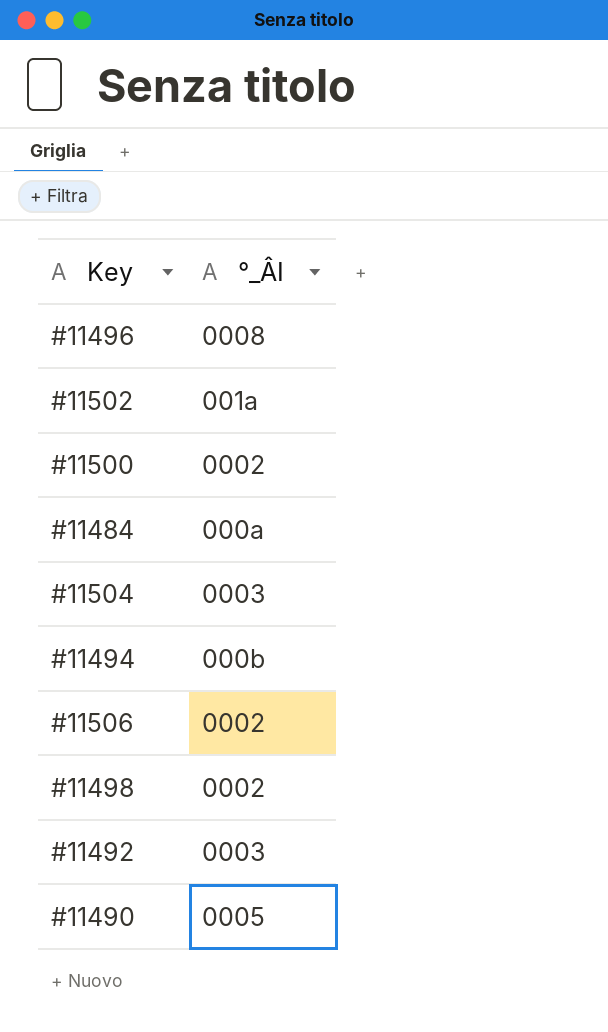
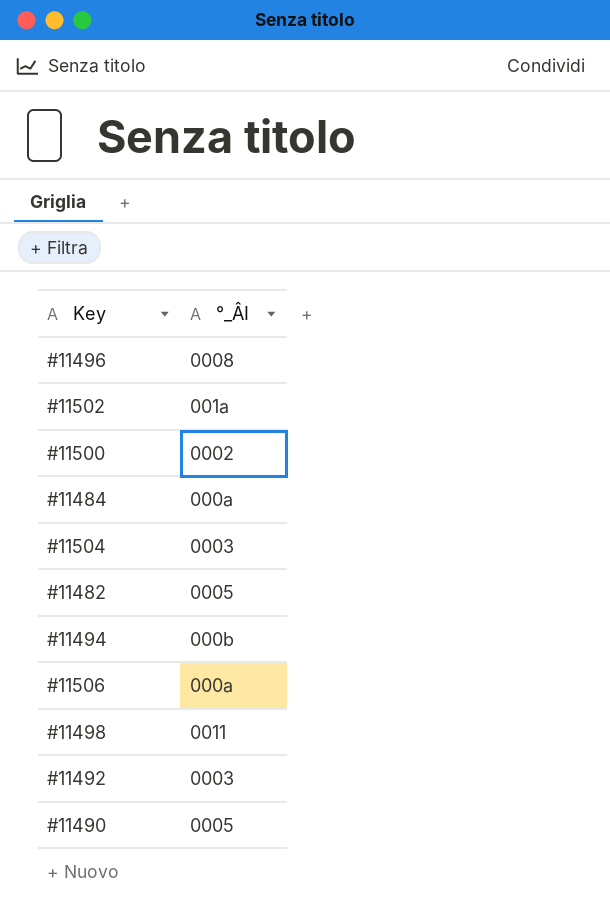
row #11482: none -> 0005
#11506 | °_ÂI: 0002 -> 000a
#11498 | °_ÂI: 0002 -> 0011

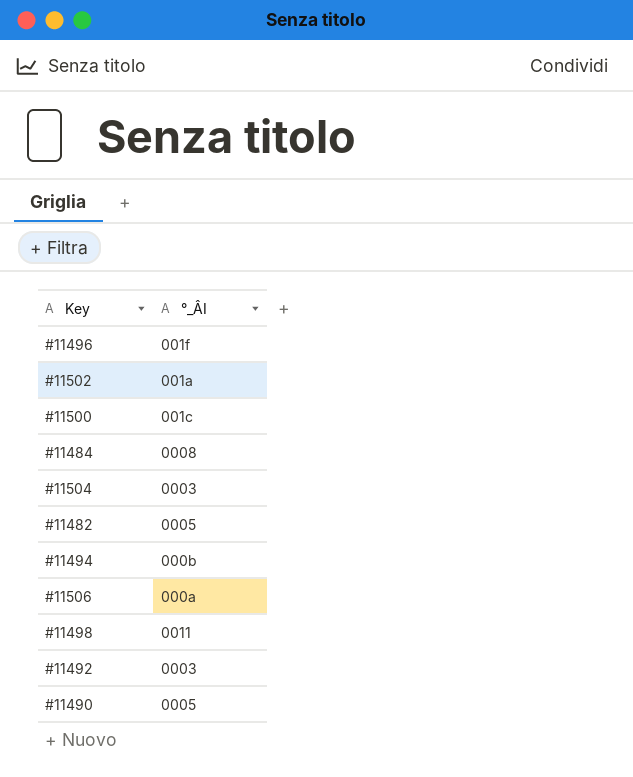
#11496 | °_ÂI: 0008 -> 001f
#11500 | °_ÂI: 0002 -> 001c
#11484 | °_ÂI: 000a -> 0008

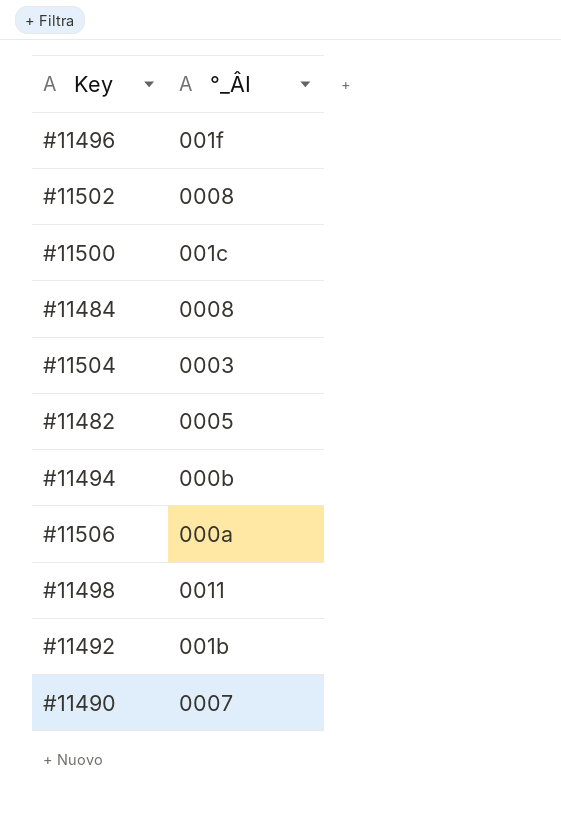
#11502 | °_ÂI: 001a -> 0008
#11492 | °_ÂI: 0003 -> 001b
#11490 | °_ÂI: 0005 -> 0007

